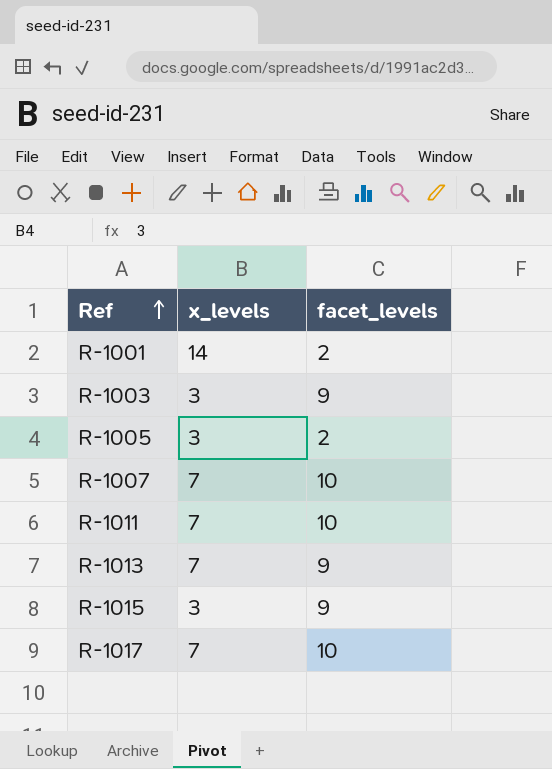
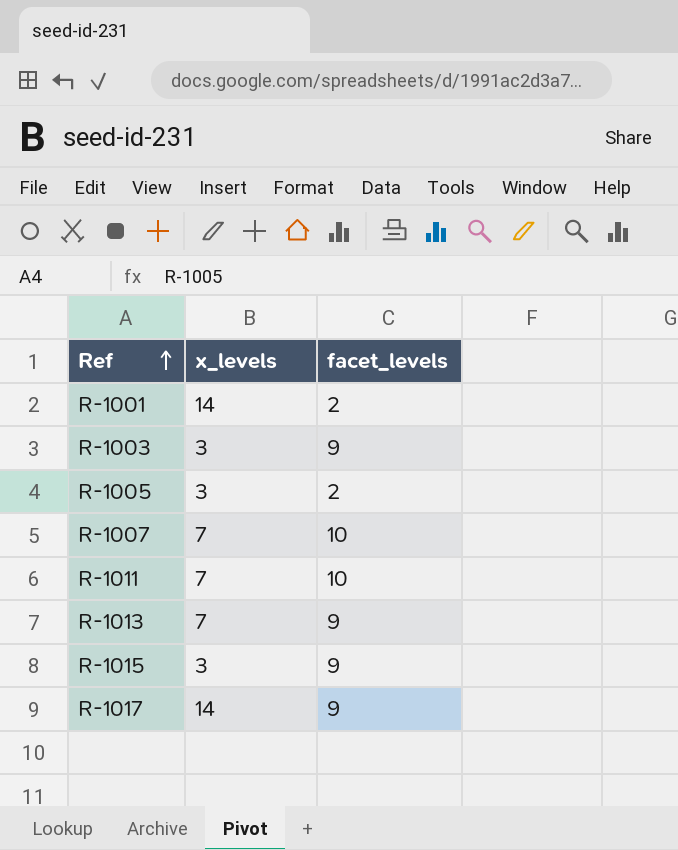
R-1017 | x_levels: 7 -> 14
R-1017 | facet_levels: 10 -> 9

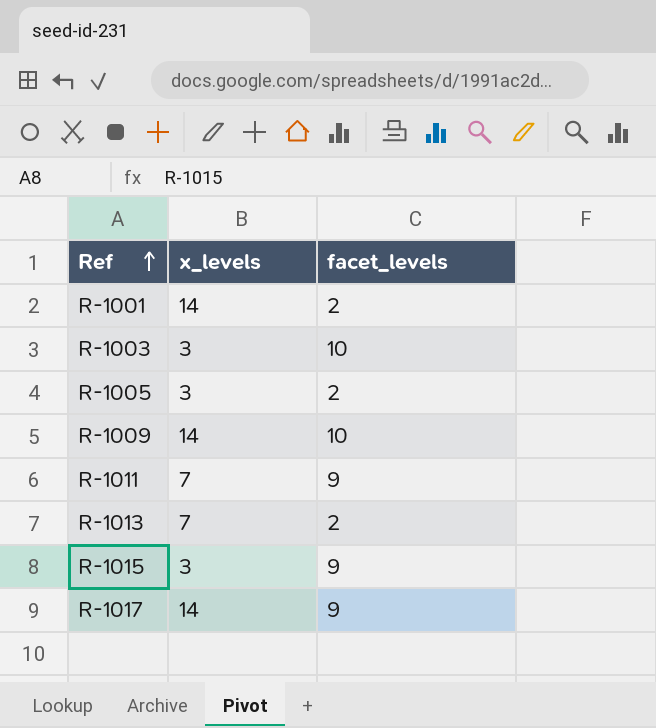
row R-1007: 7 | 10 -> none
R-1003 | facet_levels: 9 -> 10
row R-1009: none -> 14 | 10
R-1011 | facet_levels: 10 -> 9
R-1013 | facet_levels: 9 -> 2

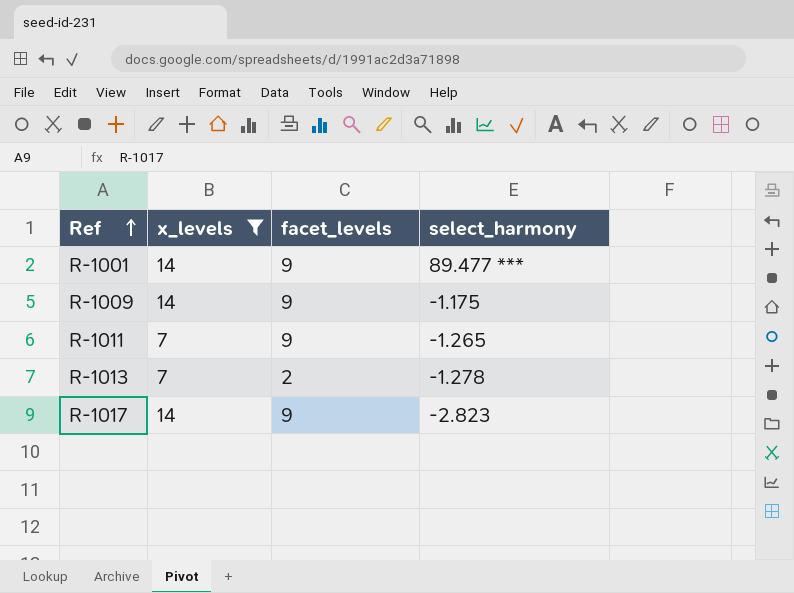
filter: none -> x_levels != 3
column select_harmony | position: none -> 4
R-1001 | facet_levels: 2 -> 9
R-1009 | facet_levels: 10 -> 9

